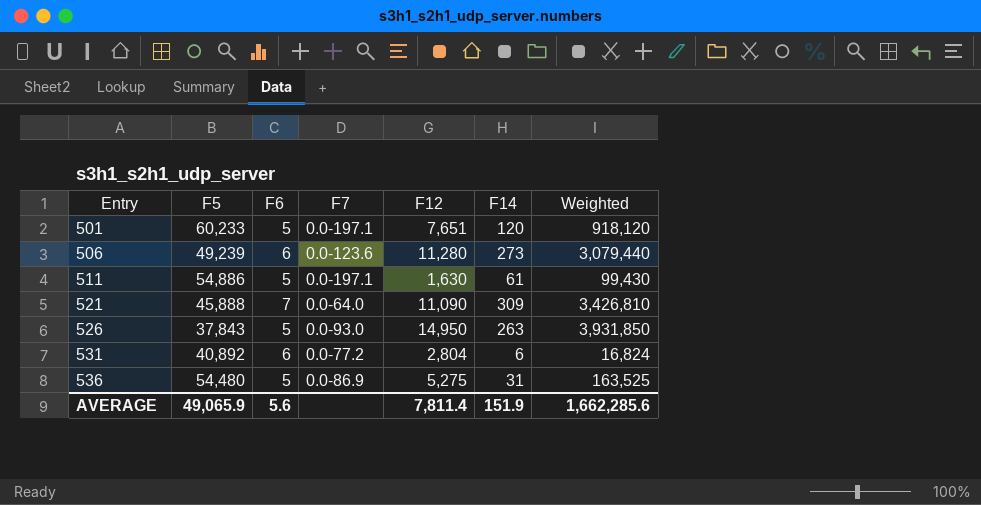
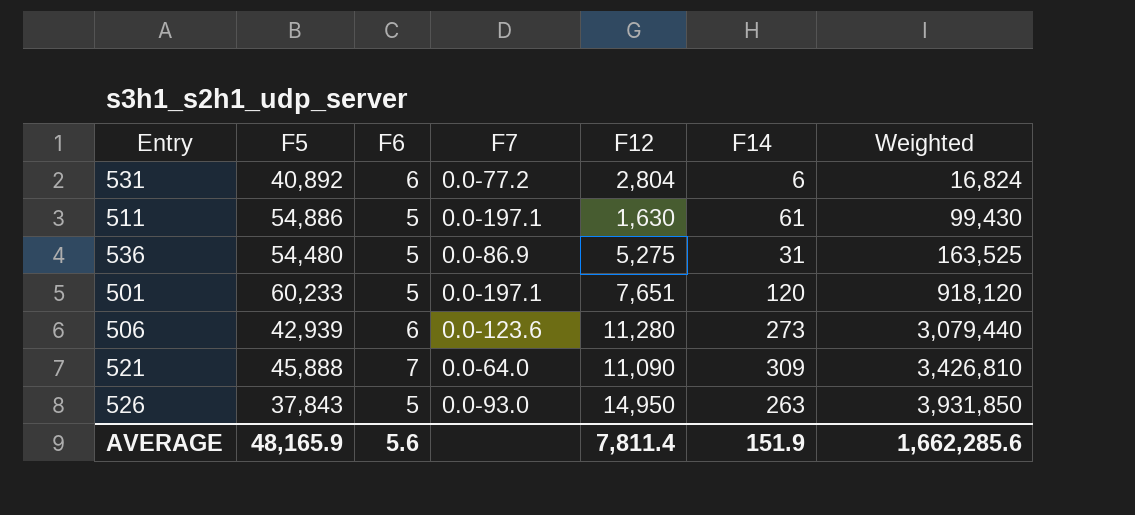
row order: Entry ascending -> Weighted ascending
506 | F5: 49,239 -> 42,939
AVERAGE | F5: 49,065.9 -> 48,165.9

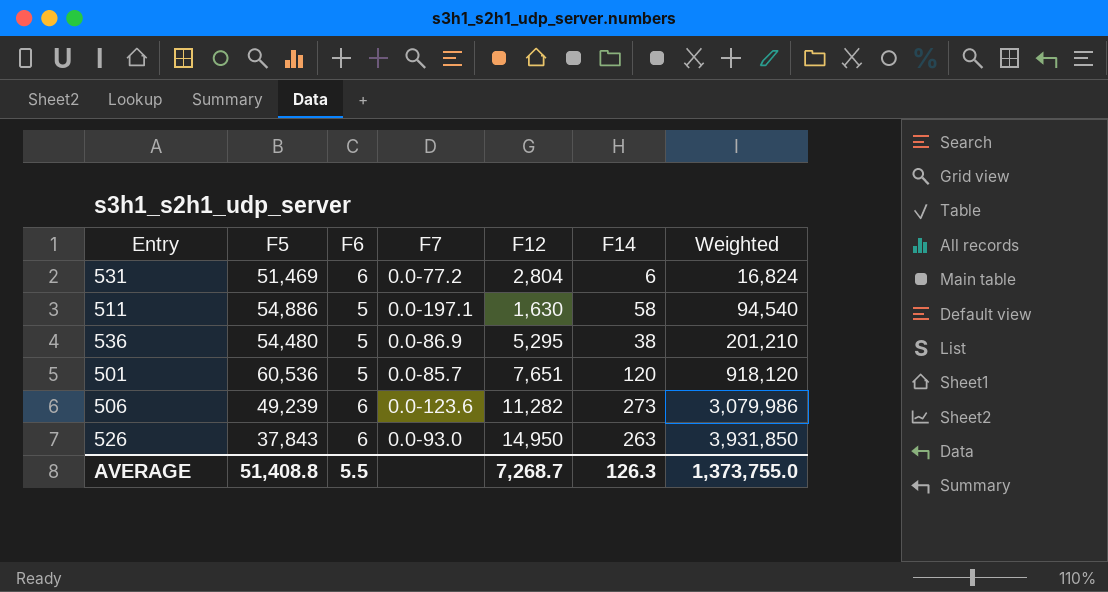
row 521: 45,888 | 7 | 0.0-64.0 | 11,090 | 309 | 3,426,810 -> none
531 | F5: 40,892 -> 51,469
511 | F14: 61 -> 58
511 | Weighted: 99,430 -> 94,540
536 | F12: 5,275 -> 5,295
536 | F14: 31 -> 38
536 | Weighted: 163,525 -> 201,210
501 | F5: 60,233 -> 60,536
501 | F7: 0.0-197.1 -> 0.0-85.7
506 | F5: 42,939 -> 49,239
506 | F12: 11,280 -> 11,282
506 | Weighted: 3,079,440 -> 3,079,986
526 | F6: 5 -> 6
AVERAGE | F5: 48,165.9 -> 51,408.8
AVERAGE | F6: 5.6 -> 5.5
AVERAGE | F12: 7,811.4 -> 7,268.7
AVERAGE | F14: 151.9 -> 126.3
AVERAGE | Weighted: 1,662,285.6 -> 1,373,755.0

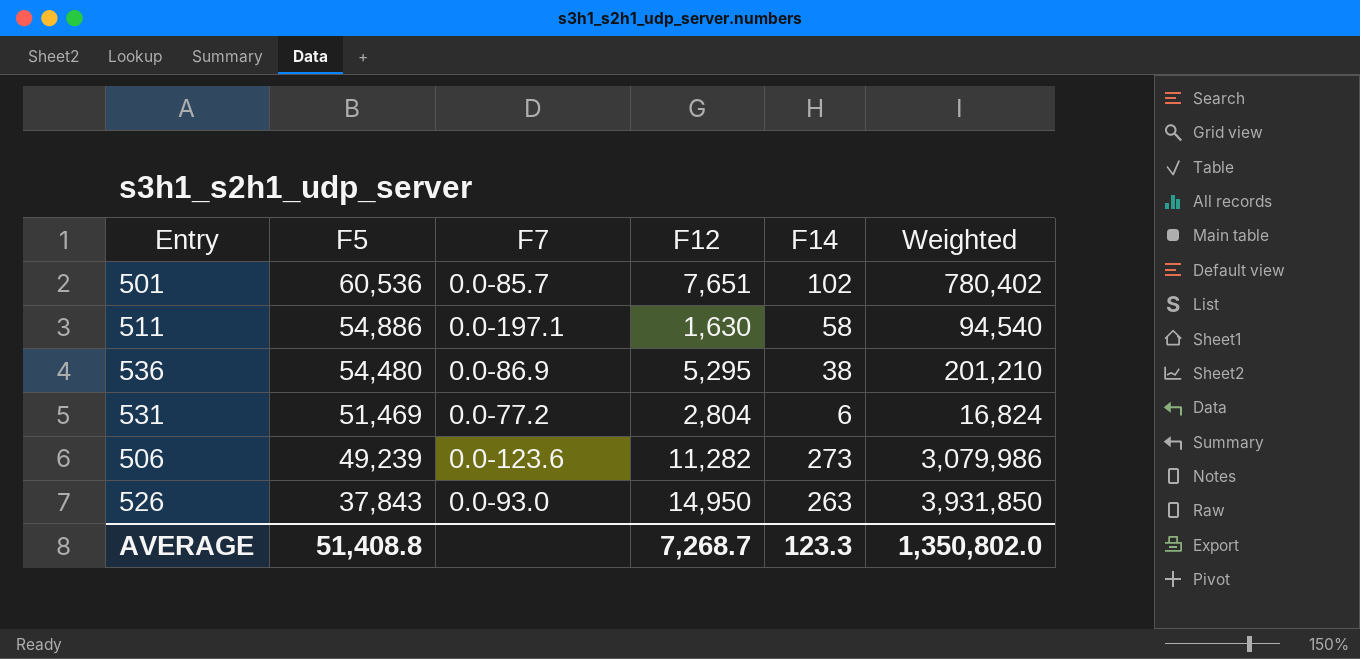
row order: Weighted ascending -> F5 descending
column F6 | position: 3 -> none
501 | F14: 120 -> 102
501 | Weighted: 918,120 -> 780,402
AVERAGE | F14: 126.3 -> 123.3
AVERAGE | Weighted: 1,373,755.0 -> 1,350,802.0

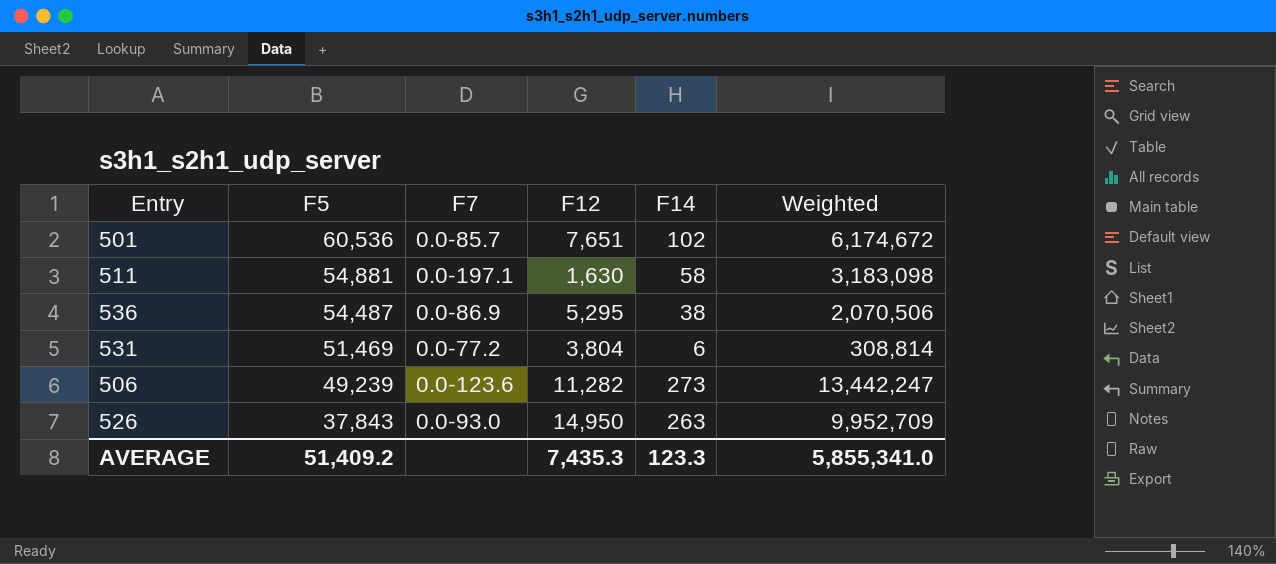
column Weighted | formula: [F12] * [F14] -> [F5] * [F14]
511 | F5: 54,886 -> 54,881
536 | F5: 54,480 -> 54,487
531 | F12: 2,804 -> 3,804
AVERAGE | F5: 51,408.8 -> 51,409.2
AVERAGE | F12: 7,268.7 -> 7,435.3
AVERAGE | Weighted: 1,350,802.0 -> 5,855,341.0

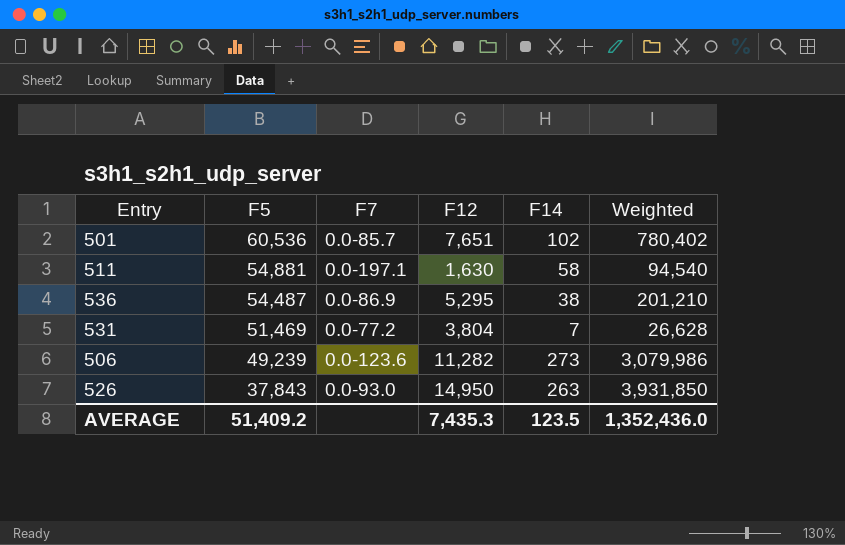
column Weighted | formula: [F5] * [F14] -> [F12] * [F14]
531 | F14: 6 -> 7
AVERAGE | F14: 123.3 -> 123.5
AVERAGE | Weighted: 5,855,341.0 -> 1,352,436.0

